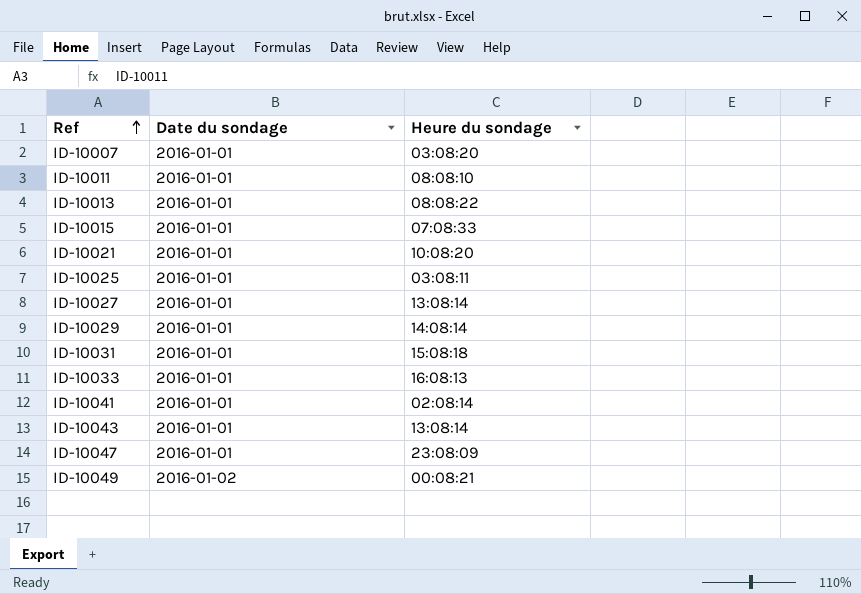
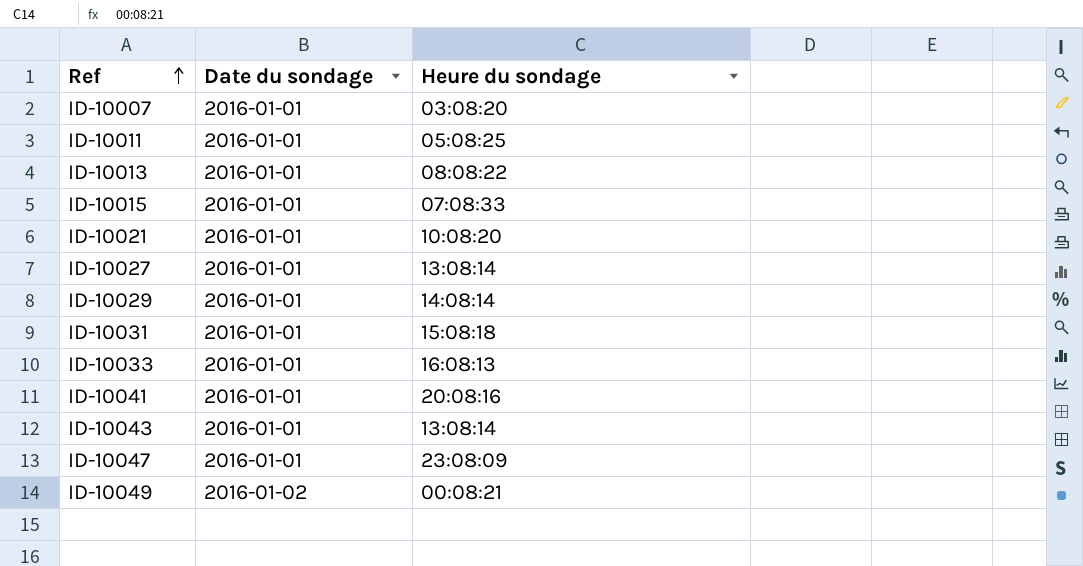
row ID-10025: 2016-01-01 | 03:08:11 -> none
ID-10011 | Heure du sondage: 08:08:10 -> 05:08:25
ID-10041 | Heure du sondage: 02:08:14 -> 20:08:16

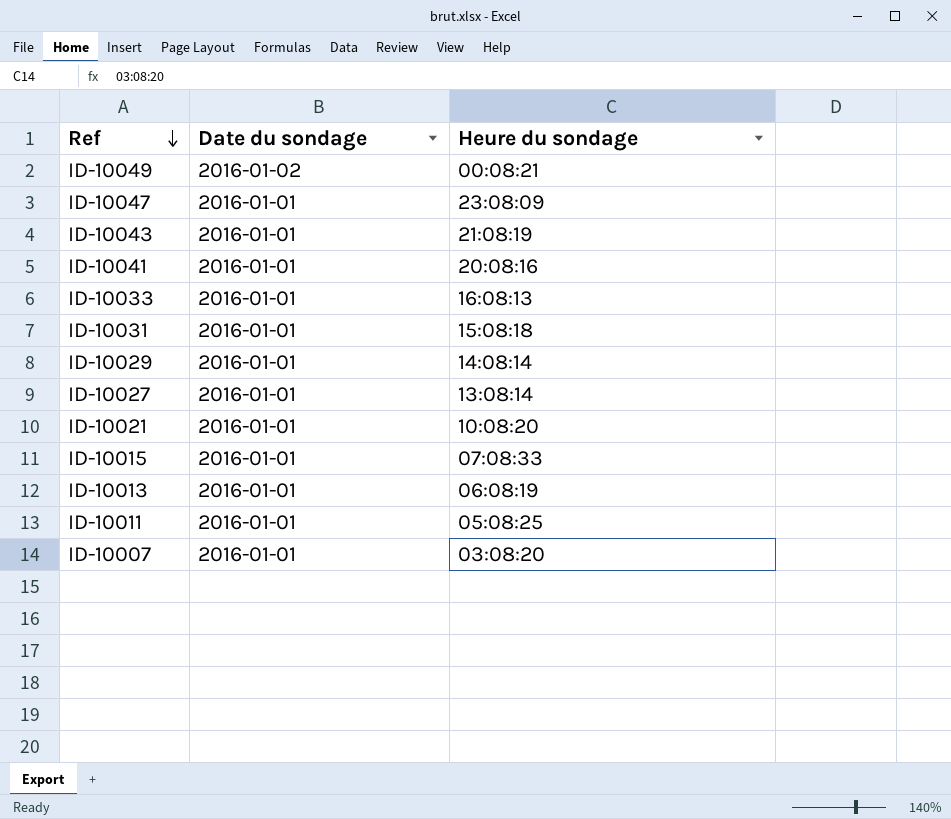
row order: Ref ascending -> Ref descending
ID-10043 | Heure du sondage: 13:08:14 -> 21:08:19
ID-10013 | Heure du sondage: 08:08:22 -> 06:08:19

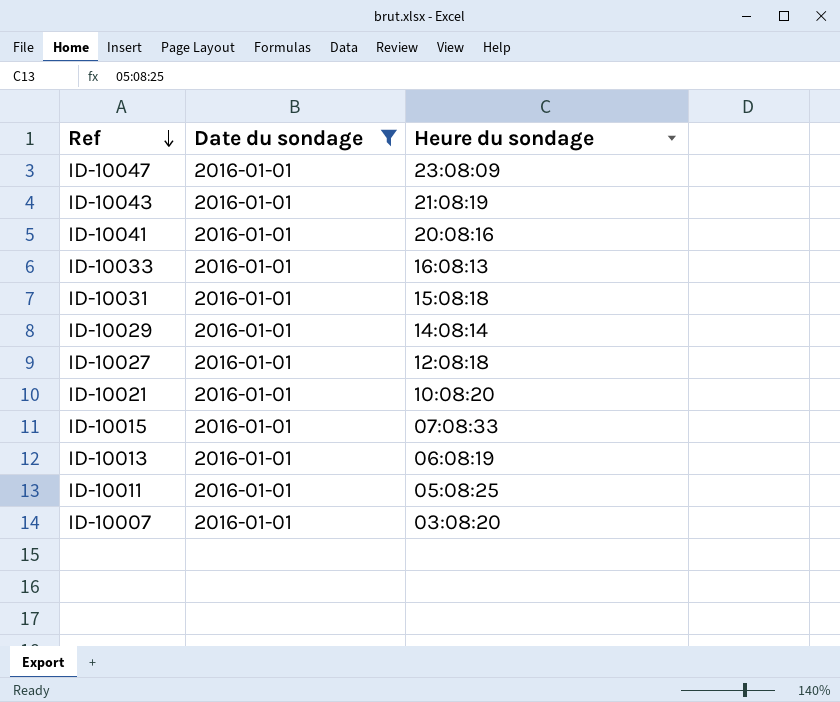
filter: none -> Date du sondage = 2016-01-01
ID-10027 | Heure du sondage: 13:08:14 -> 12:08:18

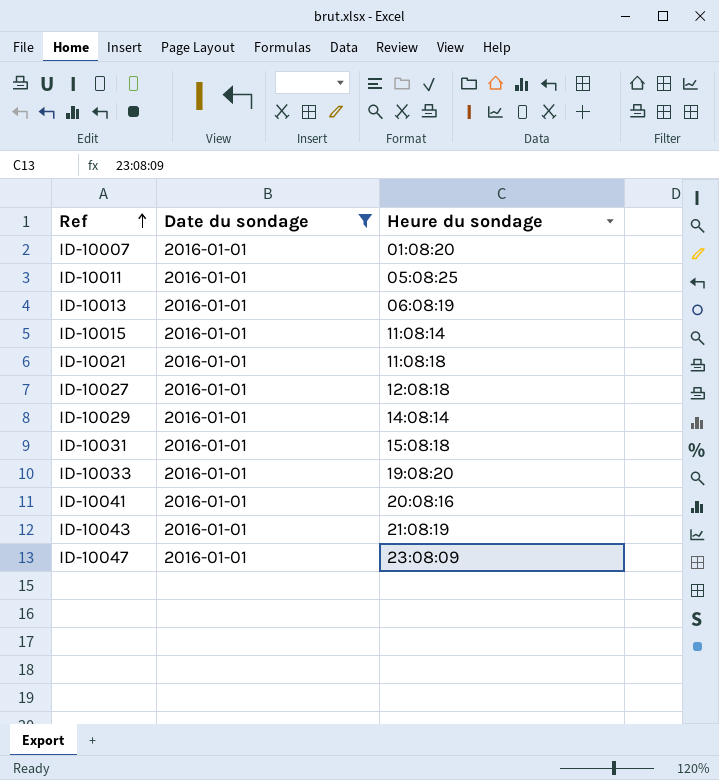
row order: Ref descending -> Ref ascending
ID-10007 | Heure du sondage: 03:08:20 -> 01:08:20
ID-10015 | Heure du sondage: 07:08:33 -> 11:08:14
ID-10021 | Heure du sondage: 10:08:20 -> 11:08:18
ID-10033 | Heure du sondage: 16:08:13 -> 19:08:20

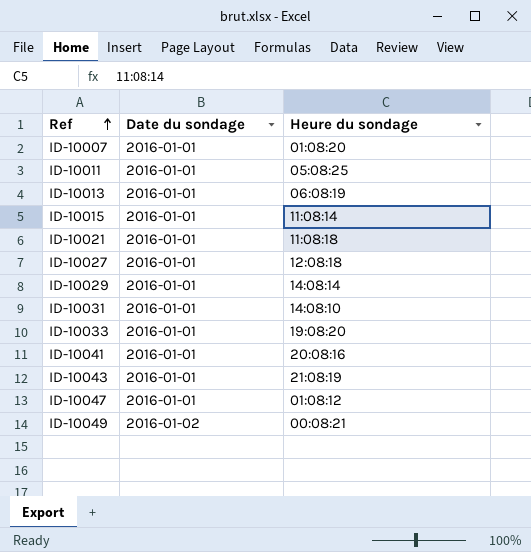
filter: Date du sondage = 2016-01-01 -> none
ID-10031 | Heure du sondage: 15:08:18 -> 14:08:10
ID-10047 | Heure du sondage: 23:08:09 -> 01:08:12

